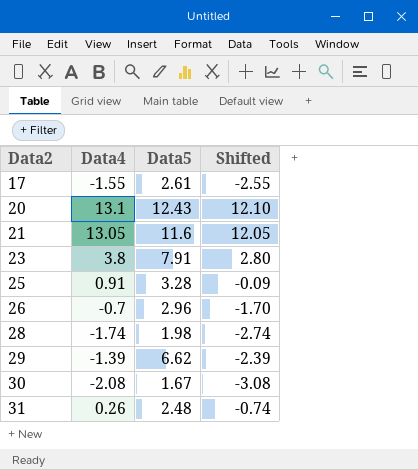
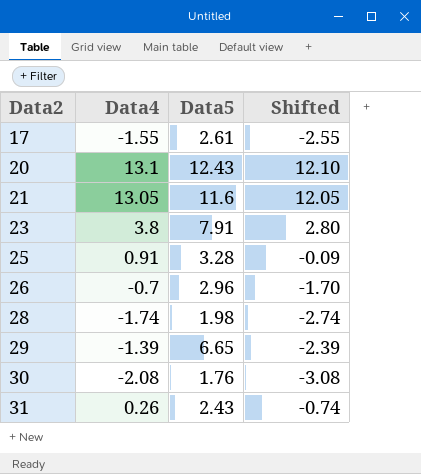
29 | Data5: 6.62 -> 6.65
30 | Data5: 1.67 -> 1.76
31 | Data5: 2.48 -> 2.43

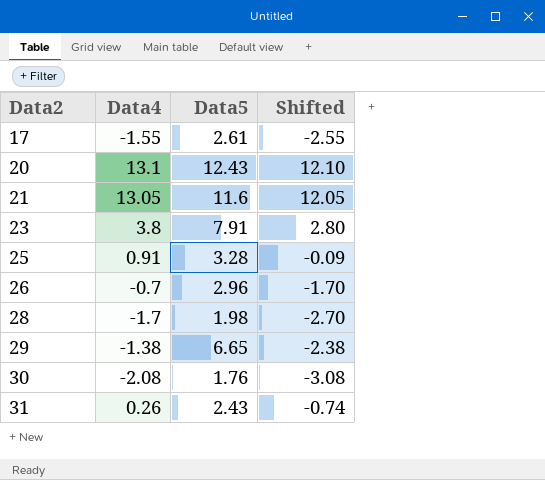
28 | Data4: -1.74 -> -1.7
28 | Shifted: -2.74 -> -2.70
29 | Data4: -1.39 -> -1.38
29 | Shifted: -2.39 -> -2.38

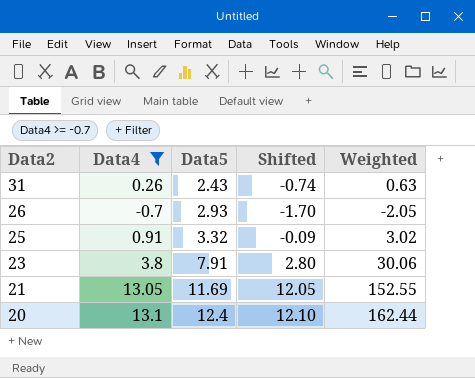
filter: none -> Data4 >= -0.7
row order: Data2 ascending -> Data2 descending
column Weighted | formula: none -> [Data4] * [Data5]
26 | Data5: 2.96 -> 2.93
25 | Data5: 3.28 -> 3.32
21 | Data5: 11.6 -> 11.69
20 | Data5: 12.43 -> 12.4

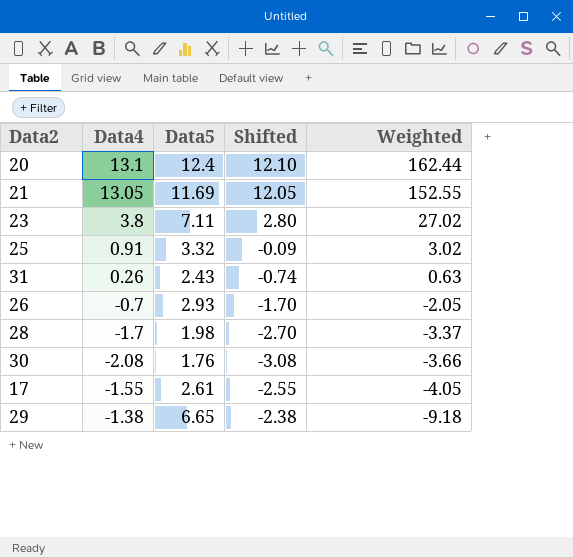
filter: Data4 >= -0.7 -> none
row order: Data2 descending -> Weighted descending
23 | Data5: 7.91 -> 7.11
23 | Weighted: 30.06 -> 27.02

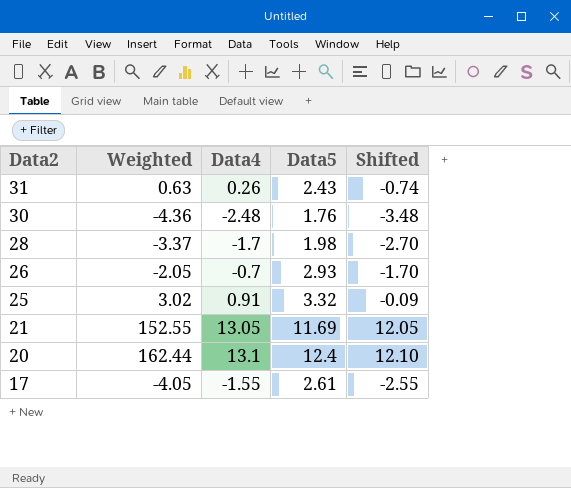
row order: Weighted descending -> Data2 descending
column Weighted | position: 5 -> 2
row 23: 3.8 | 7.11 | 2.80 | 27.02 -> none
row 29: -1.38 | 6.65 | -2.38 | -9.18 -> none
30 | Weighted: -3.66 -> -4.36
30 | Data4: -2.08 -> -2.48
30 | Shifted: -3.08 -> -3.48

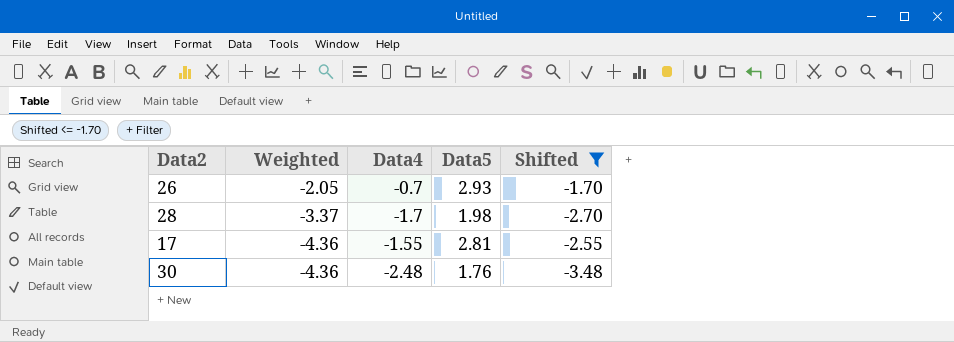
filter: none -> Shifted <= -1.70
row order: Data2 descending -> Weighted descending
17 | Weighted: -4.05 -> -4.36
17 | Data5: 2.61 -> 2.81

